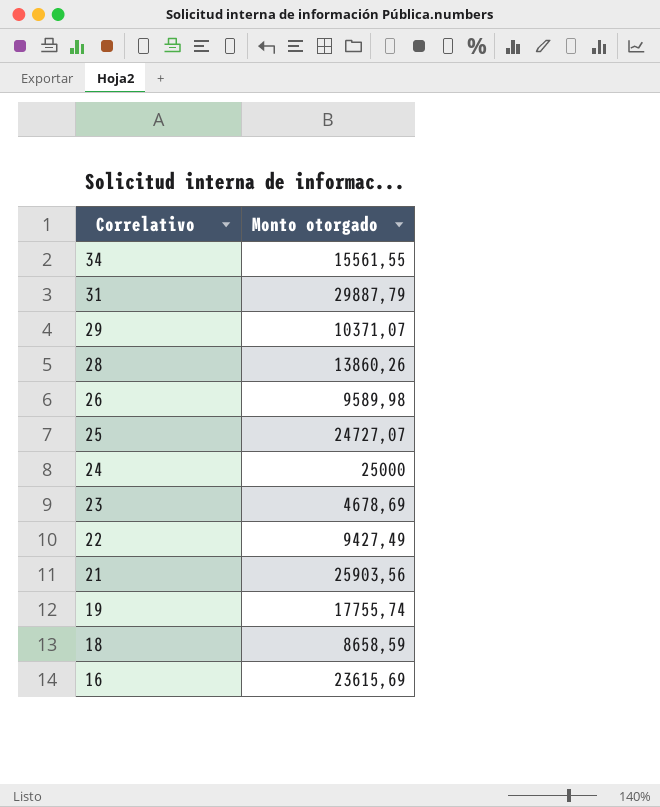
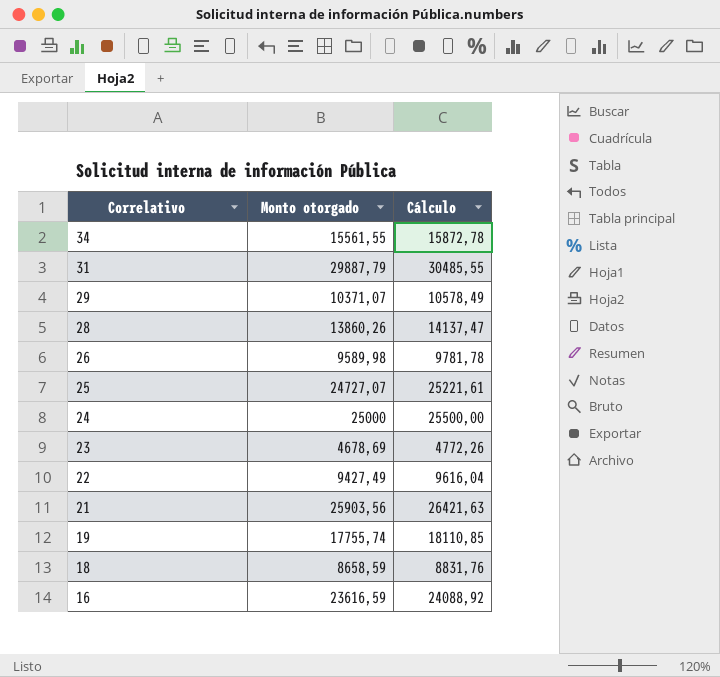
column Cálculo | formula: none -> [Monto otorgado] * 1,02
16 | Monto otorgado: 23615,69 -> 23616,59

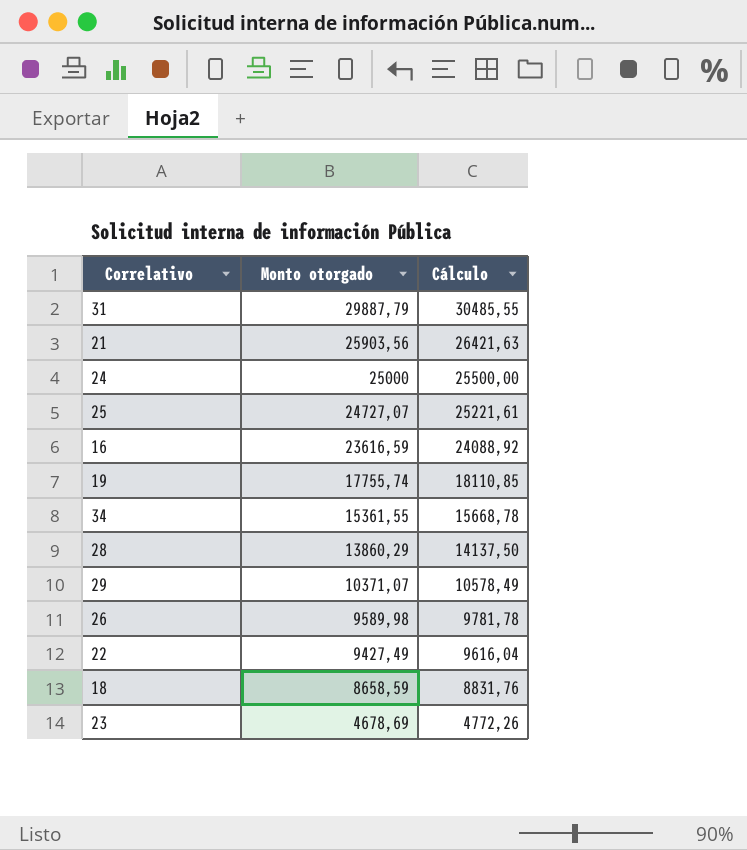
row order: Correlativo descending -> Monto otorgado descending
34 | Monto otorgado: 15561,55 -> 15361,55
34 | Cálculo: 15872,78 -> 15668,78
28 | Monto otorgado: 13860,26 -> 13860,29
28 | Cálculo: 14137,47 -> 14137,50

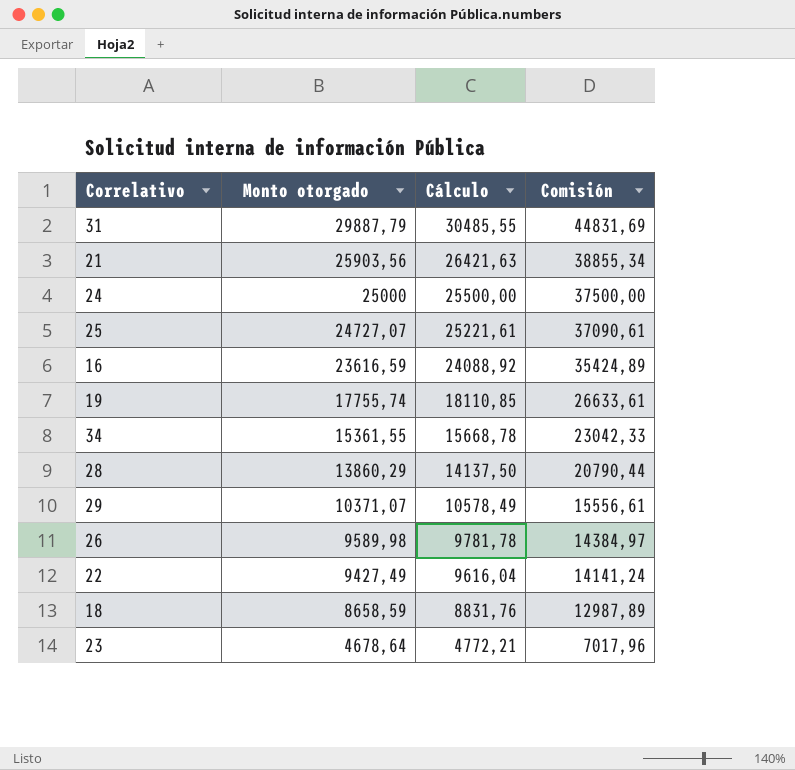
column Comisión | formula: none -> [Monto otorgado] * 1,5
23 | Monto otorgado: 4678,69 -> 4678,64
23 | Cálculo: 4772,26 -> 4772,21

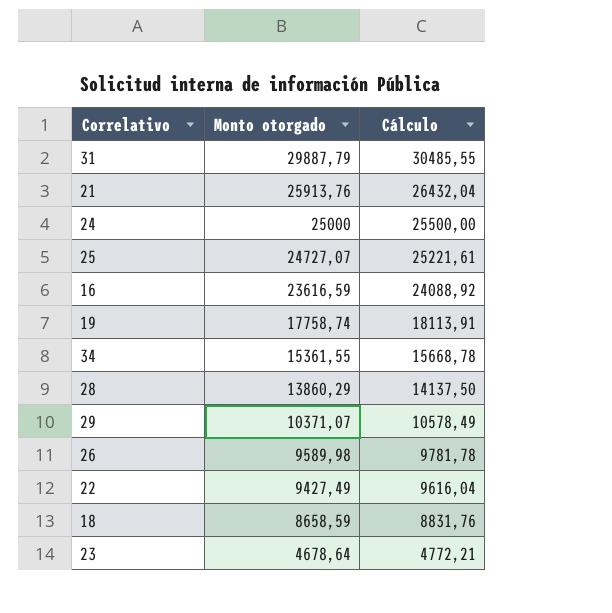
column Comisión | formula: [Monto otorgado] * 1,5 -> none
21 | Monto otorgado: 25903,56 -> 25913,76
21 | Cálculo: 26421,63 -> 26432,04
19 | Monto otorgado: 17755,74 -> 17758,74
19 | Cálculo: 18110,85 -> 18113,91

